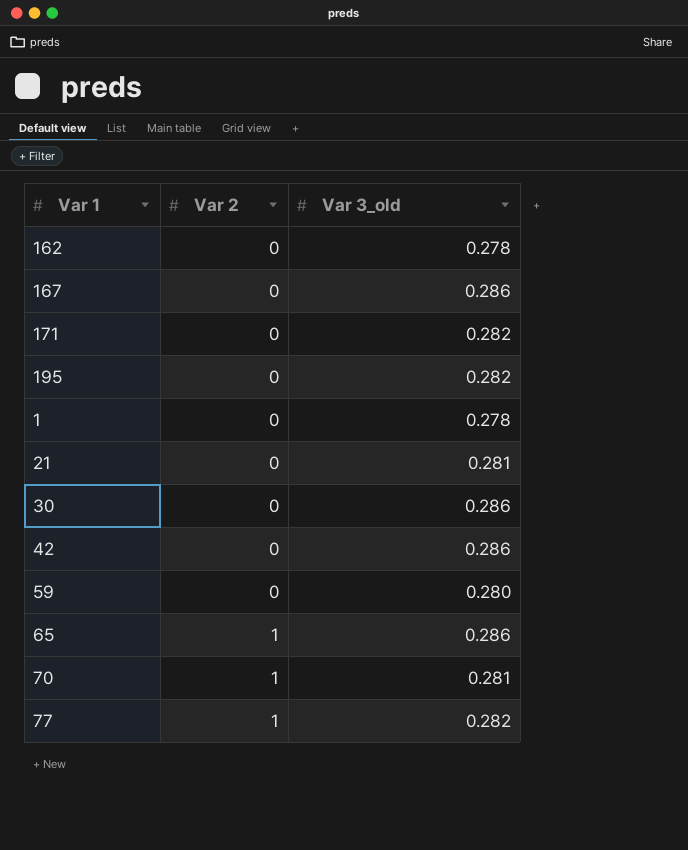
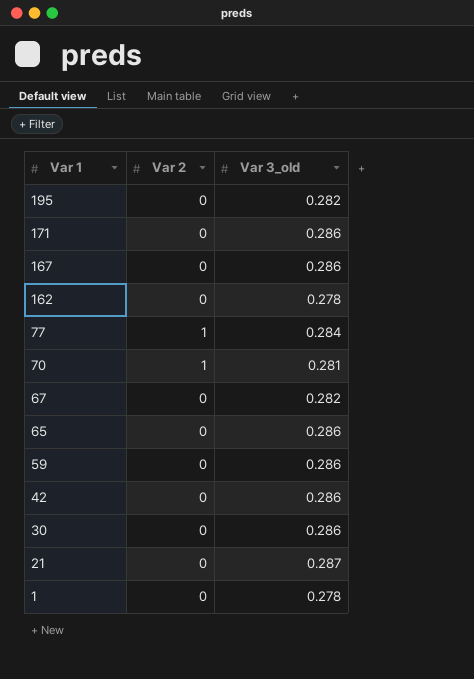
row order: Var 2 ascending -> Var 1 descending
171 | Var 3_old: 0.282 -> 0.286
77 | Var 3_old: 0.282 -> 0.284
row 67: none -> 0 | 0.282
65 | Var 2: 1 -> 0
59 | Var 3_old: 0.280 -> 0.286
21 | Var 3_old: 0.281 -> 0.287

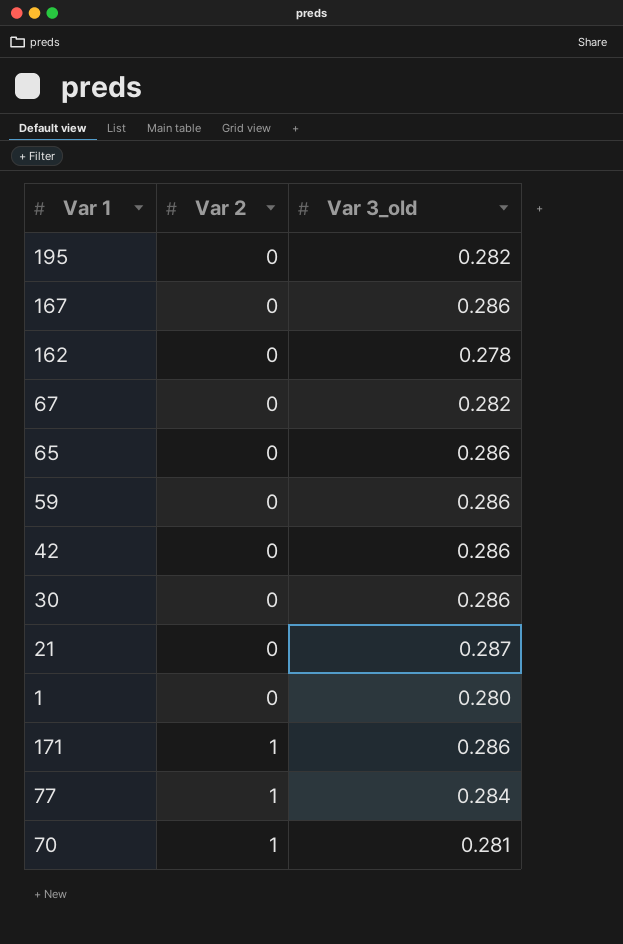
row order: Var 1 descending -> Var 2 ascending
1 | Var 3_old: 0.278 -> 0.280
171 | Var 2: 0 -> 1

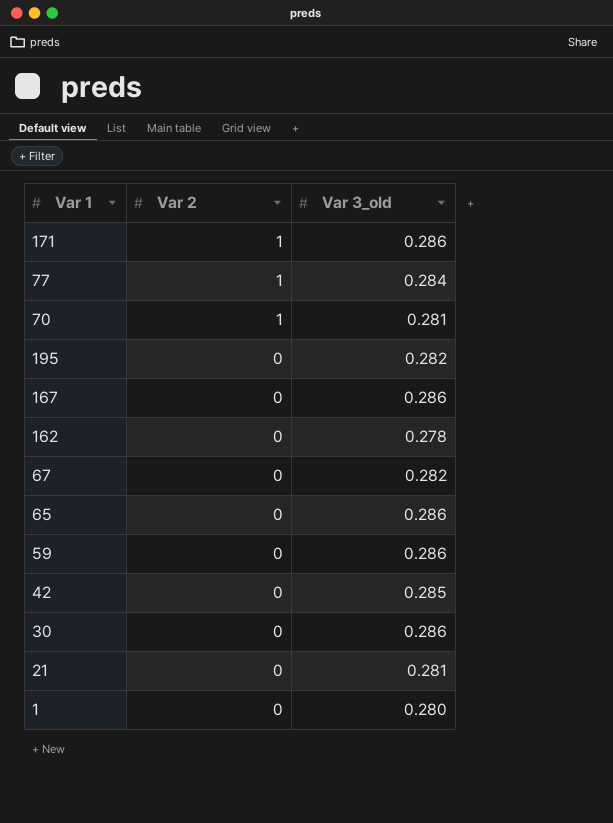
row order: Var 2 ascending -> Var 2 descending
42 | Var 3_old: 0.286 -> 0.285
21 | Var 3_old: 0.287 -> 0.281

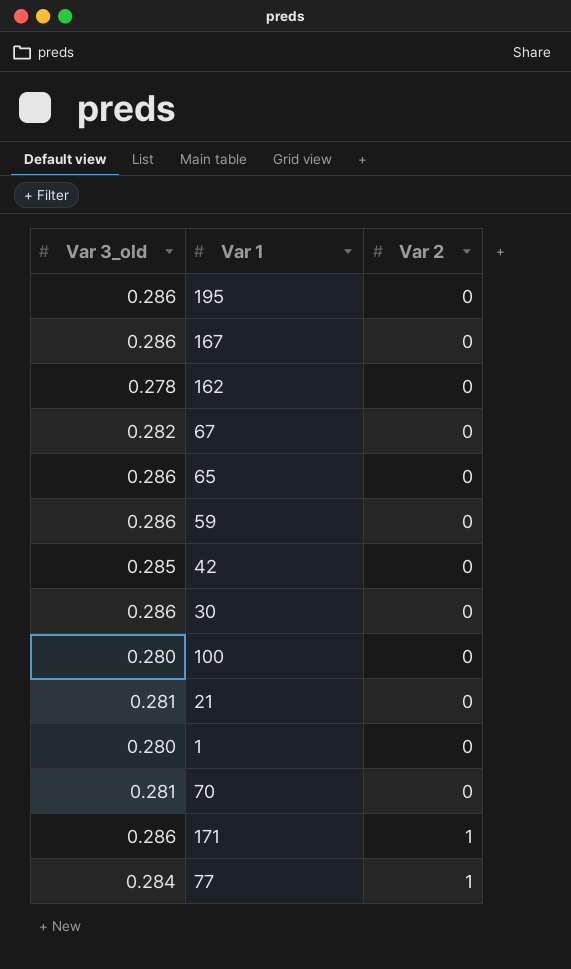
row order: Var 2 descending -> Var 2 ascending
column Var 3_old | position: 3 -> 1
195 | Var 3_old: 0.282 -> 0.286
row 100: none -> 0.280 | 0
70 | Var 2: 1 -> 0

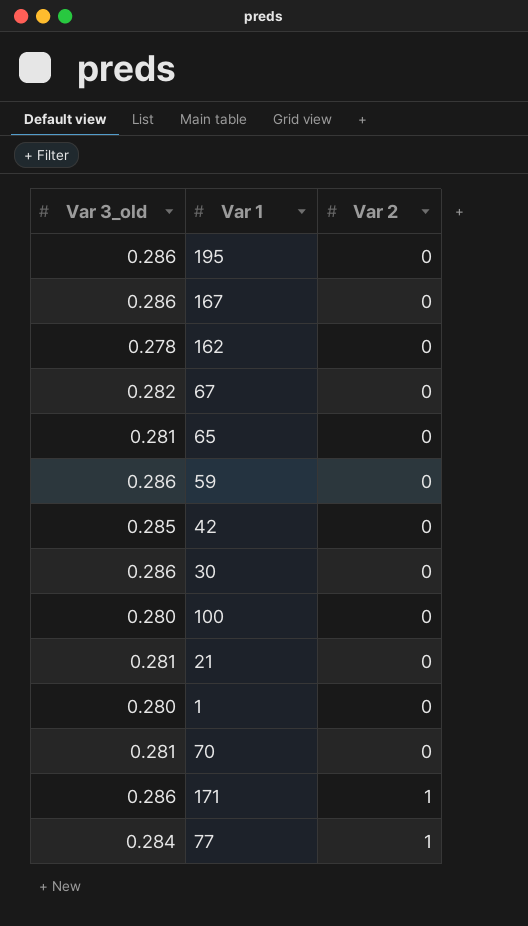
65 | Var 3_old: 0.286 -> 0.281

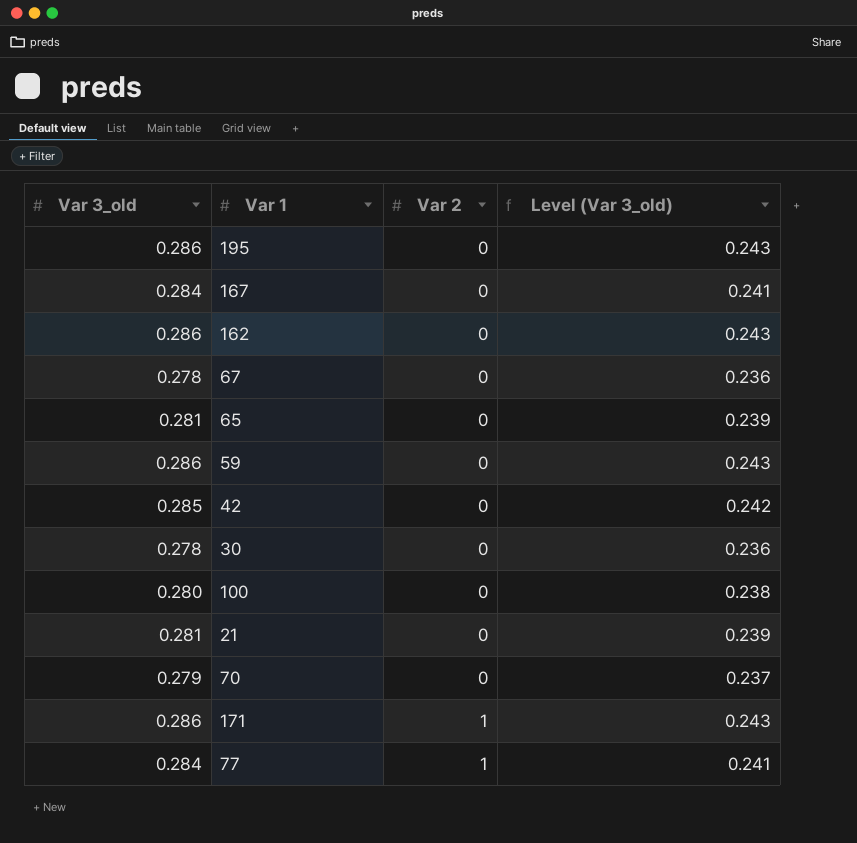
column Level (Var 3_old) | formula: none -> [Var 3_old] * 0.85
row 1: 0.280 | 0 -> none
167 | Var 3_old: 0.286 -> 0.284
162 | Var 3_old: 0.278 -> 0.286
67 | Var 3_old: 0.282 -> 0.278
30 | Var 3_old: 0.286 -> 0.278
70 | Var 3_old: 0.281 -> 0.279

